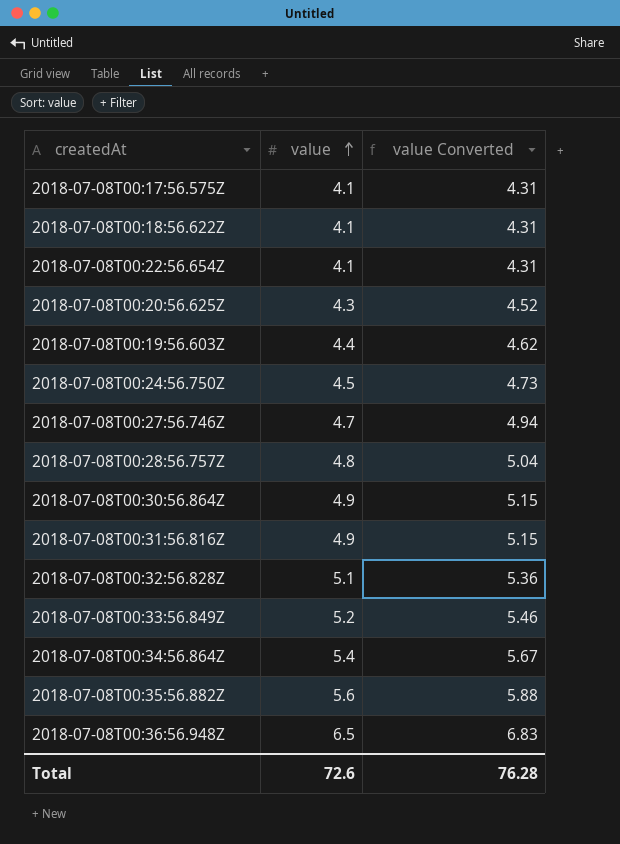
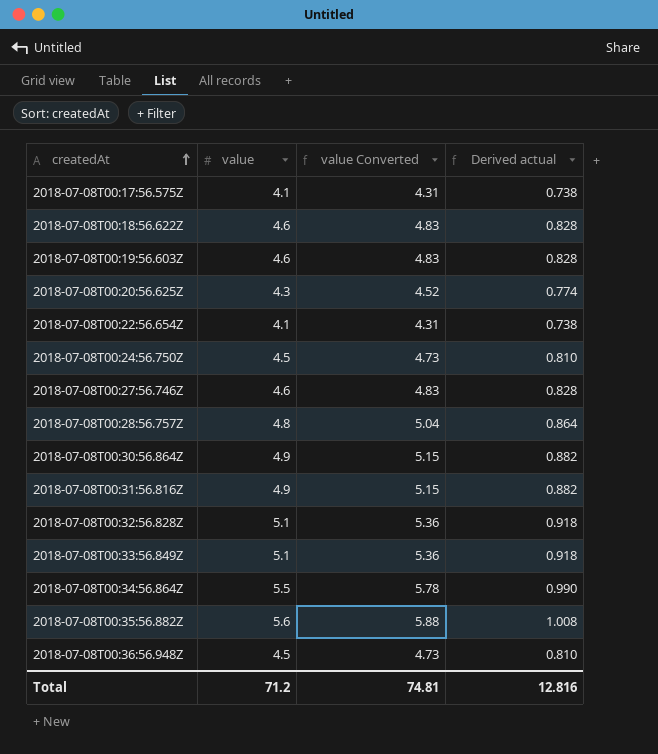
row order: value ascending -> createdAt ascending
column Derived actual | formula: none -> [value] * 0.18
2018-07-08T00:18:56.622Z | value: 4.1 -> 4.6
2018-07-08T00:18:56.622Z | value Converted: 4.31 -> 4.83
2018-07-08T00:19:56.603Z | value: 4.4 -> 4.6
2018-07-08T00:19:56.603Z | value Converted: 4.62 -> 4.83
2018-07-08T00:27:56.746Z | value: 4.7 -> 4.6
2018-07-08T00:27:56.746Z | value Converted: 4.94 -> 4.83
2018-07-08T00:33:56.849Z | value: 5.2 -> 5.1
2018-07-08T00:33:56.849Z | value Converted: 5.46 -> 5.36
2018-07-08T00:34:56.864Z | value: 5.4 -> 5.5
2018-07-08T00:34:56.864Z | value Converted: 5.67 -> 5.78
2018-07-08T00:36:56.948Z | value: 6.5 -> 4.5
2018-07-08T00:36:56.948Z | value Converted: 6.83 -> 4.73
Total | value: 72.6 -> 71.2
Total | value Converted: 76.28 -> 74.81

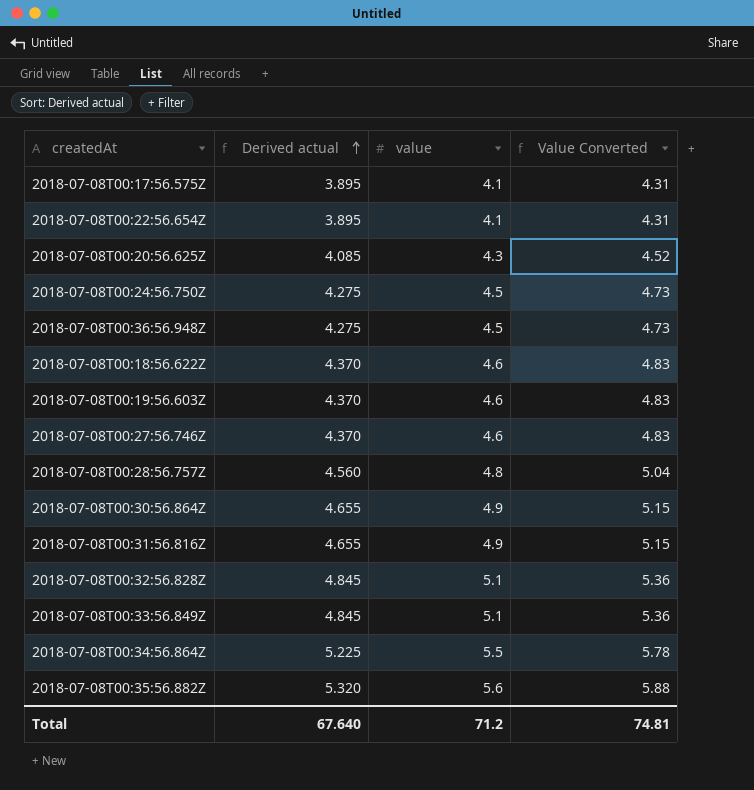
row order: createdAt ascending -> Derived actual ascending
column Derived actual | formula: [value] * 0.18 -> [value] * 0.95
column Derived actual | position: 4 -> 2
column name: value Converted -> Value Converted
Total | Derived actual: 12.816 -> 67.640

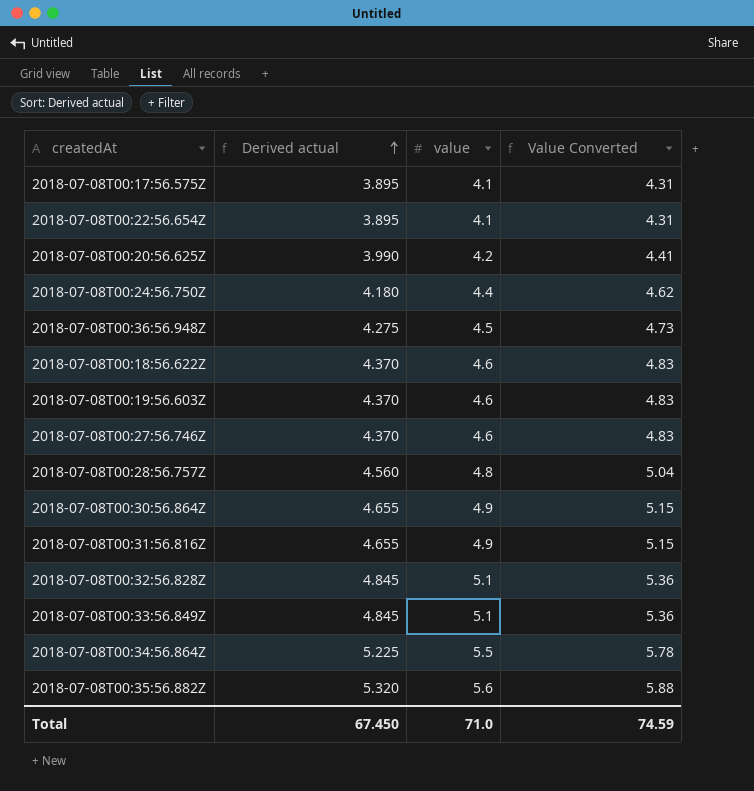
2018-07-08T00:20:56.625Z | Derived actual: 4.085 -> 3.990
2018-07-08T00:20:56.625Z | value: 4.3 -> 4.2
2018-07-08T00:20:56.625Z | Value Converted: 4.52 -> 4.41
2018-07-08T00:24:56.750Z | Derived actual: 4.275 -> 4.180
2018-07-08T00:24:56.750Z | value: 4.5 -> 4.4
2018-07-08T00:24:56.750Z | Value Converted: 4.73 -> 4.62
Total | Derived actual: 67.640 -> 67.450
Total | value: 71.2 -> 71.0
Total | Value Converted: 74.81 -> 74.59

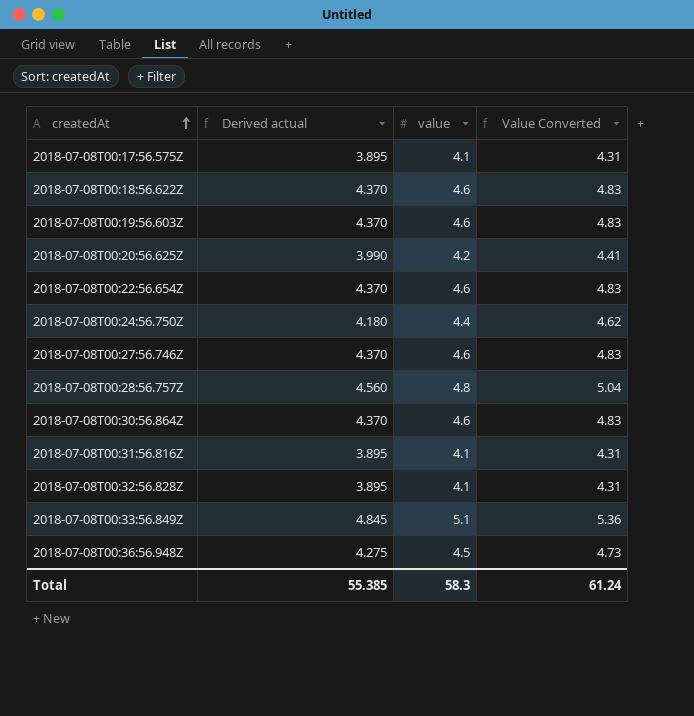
row order: Derived actual ascending -> createdAt ascending
row 2018-07-08T00:34:56.864Z: 5.225 | 5.5 | 5.78 -> none
row 2018-07-08T00:35:56.882Z: 5.320 | 5.6 | 5.88 -> none
2018-07-08T00:22:56.654Z | Derived actual: 3.895 -> 4.370
2018-07-08T00:22:56.654Z | value: 4.1 -> 4.6
2018-07-08T00:22:56.654Z | Value Converted: 4.31 -> 4.83
2018-07-08T00:30:56.864Z | Derived actual: 4.655 -> 4.370
2018-07-08T00:30:56.864Z | value: 4.9 -> 4.6
2018-07-08T00:30:56.864Z | Value Converted: 5.15 -> 4.83
2018-07-08T00:31:56.816Z | Derived actual: 4.655 -> 3.895
2018-07-08T00:31:56.816Z | value: 4.9 -> 4.1
2018-07-08T00:31:56.816Z | Value Converted: 5.15 -> 4.31
2018-07-08T00:32:56.828Z | Derived actual: 4.845 -> 3.895
2018-07-08T00:32:56.828Z | value: 5.1 -> 4.1
2018-07-08T00:32:56.828Z | Value Converted: 5.36 -> 4.31
Total | Derived actual: 67.450 -> 55.385
Total | value: 71.0 -> 58.3
Total | Value Converted: 74.59 -> 61.24

